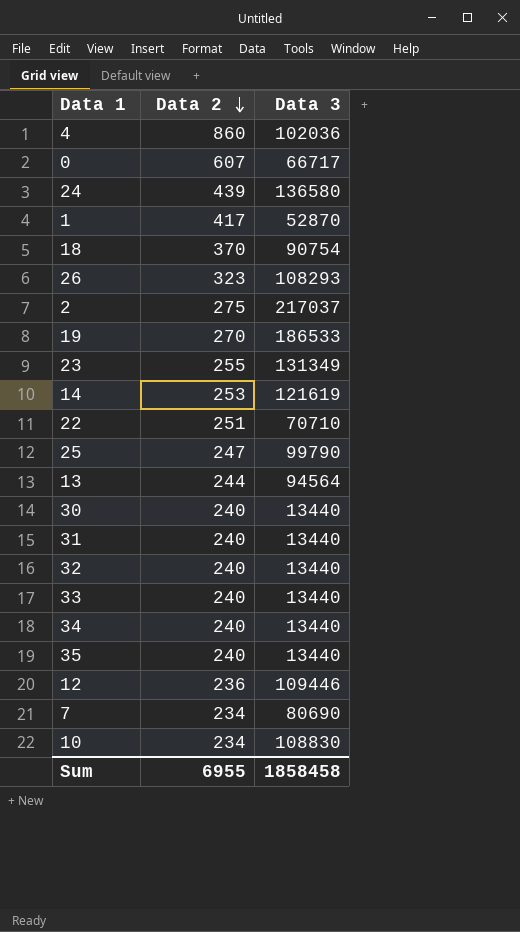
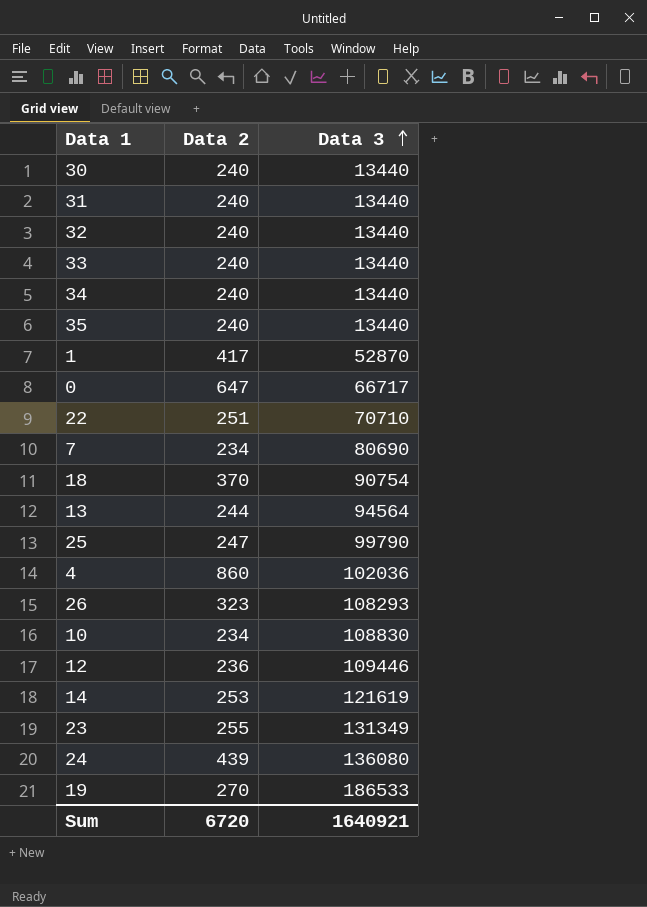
row order: Data 2 descending -> Data 3 ascending
row 2: 275 | 217037 -> none
0 | Data 2: 607 -> 647
24 | Data 3: 136580 -> 136080
Sum | Data 2: 6955 -> 6720
Sum | Data 3: 1858458 -> 1640921

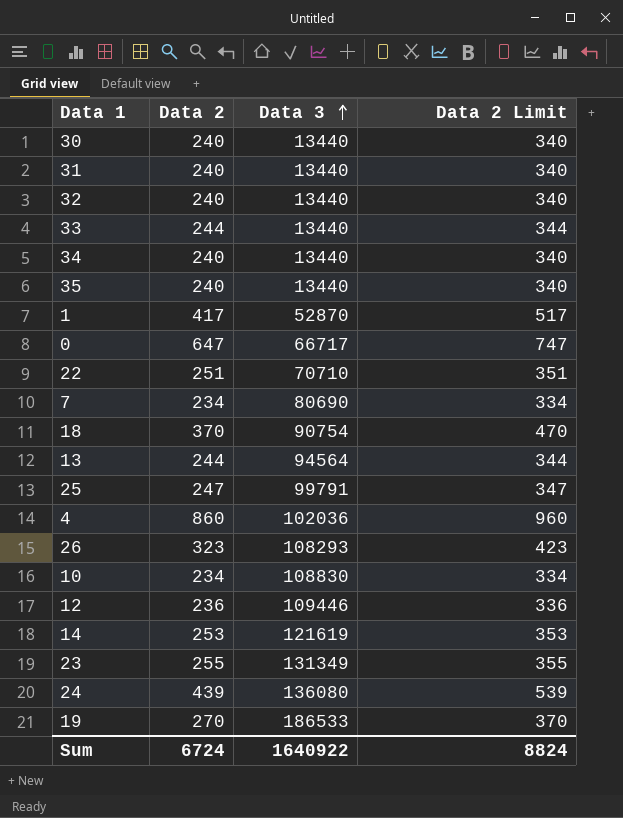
column Data 2 Limit | formula: none -> [Data 2] + 100
33 | Data 2: 240 -> 244
25 | Data 3: 99790 -> 99791
Sum | Data 2: 6720 -> 6724
Sum | Data 3: 1640921 -> 1640922

